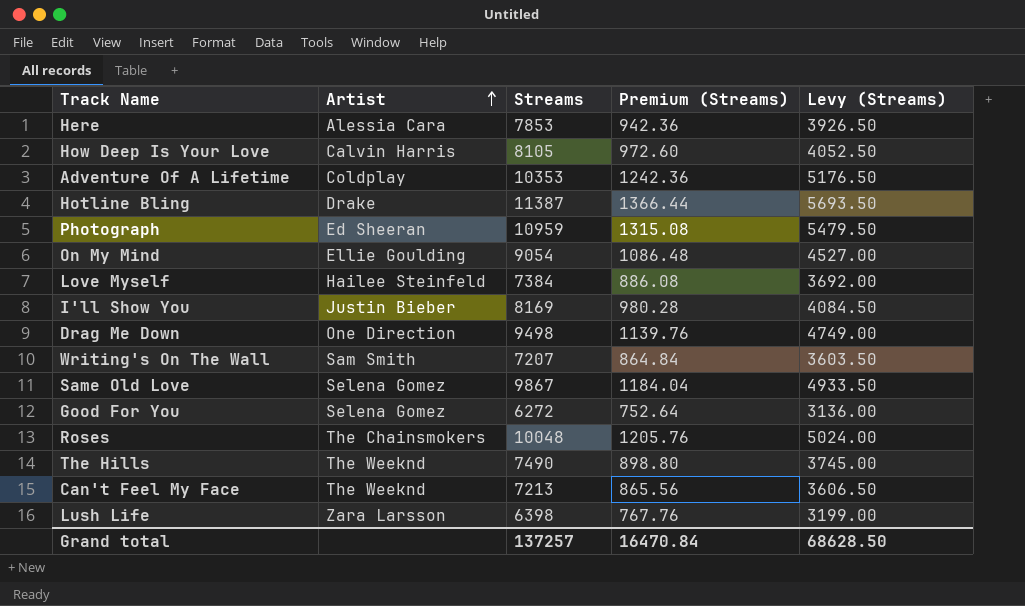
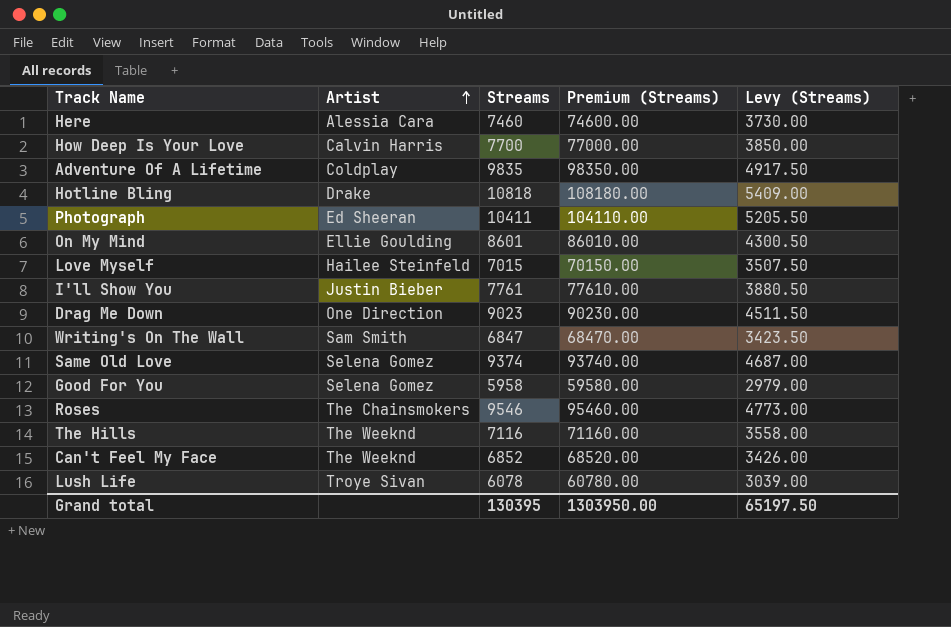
column Premium (Streams) | formula: [Streams] * 0.12 -> [Streams] * 10
Here | Streams: 7853 -> 7460
Here | Levy (Streams): 3926.50 -> 3730.00
How Deep Is Your Love | Streams: 8105 -> 7700
How Deep Is Your Love | Levy (Streams): 4052.50 -> 3850.00
Adventure Of A Lifetime | Streams: 10353 -> 9835
Adventure Of A Lifetime | Levy (Streams): 5176.50 -> 4917.50
Hotline Bling | Streams: 11387 -> 10818
Hotline Bling | Levy (Streams): 5693.50 -> 5409.00
Photograph | Streams: 10959 -> 10411
Photograph | Levy (Streams): 5479.50 -> 5205.50
On My Mind | Streams: 9054 -> 8601
On My Mind | Levy (Streams): 4527.00 -> 4300.50
Love Myself | Streams: 7384 -> 7015
Love Myself | Levy (Streams): 3692.00 -> 3507.50
I'll Show You | Streams: 8169 -> 7761
I'll Show You | Levy (Streams): 4084.50 -> 3880.50
Drag Me Down | Streams: 9498 -> 9023
Drag Me Down | Levy (Streams): 4749.00 -> 4511.50
Writing's On The Wall | Streams: 7207 -> 6847
Writing's On The Wall | Levy (Streams): 3603.50 -> 3423.50
Same Old Love | Streams: 9867 -> 9374
Same Old Love | Levy (Streams): 4933.50 -> 4687.00
Good For You | Streams: 6272 -> 5958
Good For You | Levy (Streams): 3136.00 -> 2979.00
Roses | Streams: 10048 -> 9546
Roses | Levy (Streams): 5024.00 -> 4773.00
The Hills | Streams: 7490 -> 7116
The Hills | Levy (Streams): 3745.00 -> 3558.00
Can't Feel My Face | Streams: 7213 -> 6852
Can't Feel My Face | Levy (Streams): 3606.50 -> 3426.00
Lush Life | Artist: Zara Larsson -> Troye Sivan
Lush Life | Streams: 6398 -> 6078
Lush Life | Levy (Streams): 3199.00 -> 3039.00
Grand total | Streams: 137257 -> 130395
Grand total | Premium (Streams): 16470.84 -> 1303950.00
Grand total | Levy (Streams): 68628.50 -> 65197.50

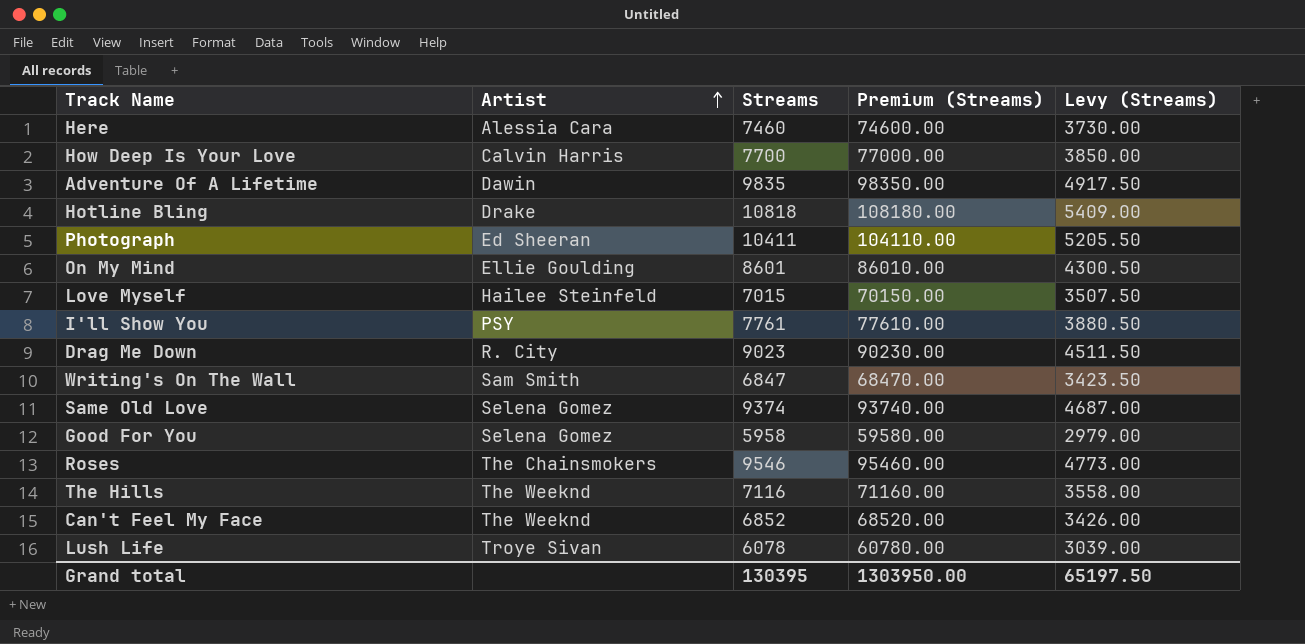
Adventure Of A Lifetime | Artist: Coldplay -> Dawin
I'll Show You | Artist: Justin Bieber -> PSY
Drag Me Down | Artist: One Direction -> R. City

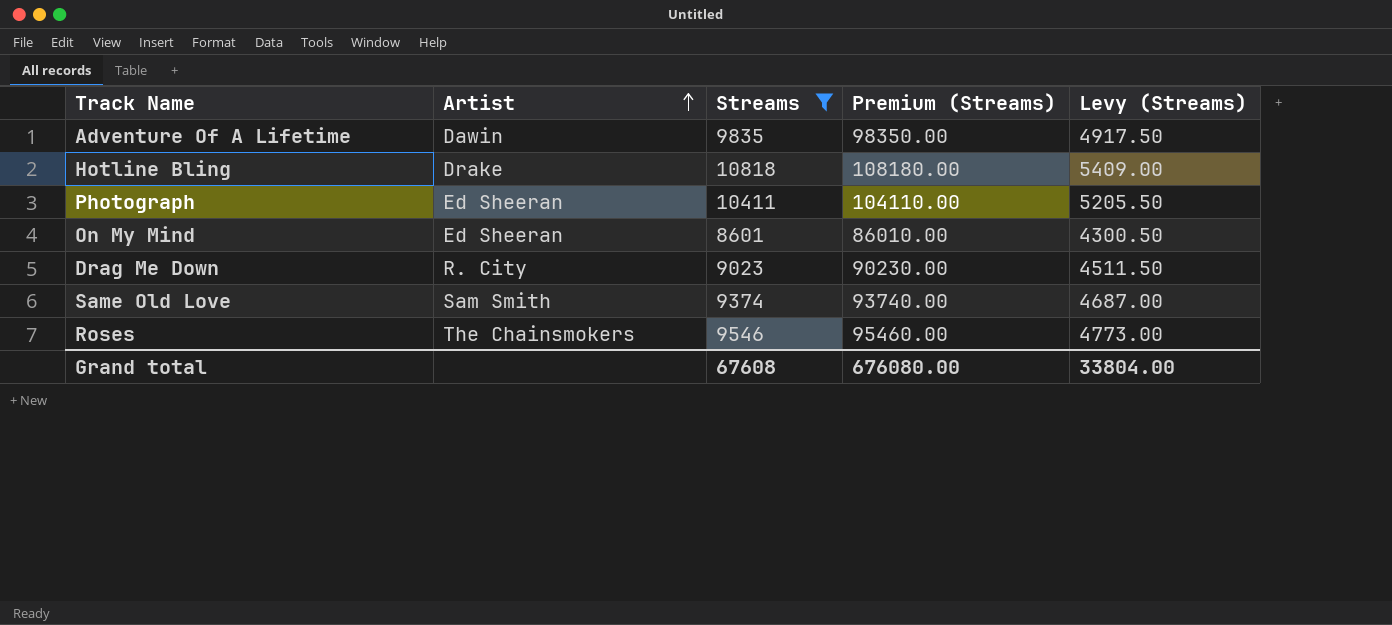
filter: none -> Streams >= 8601
On My Mind | Artist: Ellie Goulding -> Ed Sheeran
Same Old Love | Artist: Selena Gomez -> Sam Smith
Grand total | Streams: 130395 -> 67608
Grand total | Premium (Streams): 1303950.00 -> 676080.00
Grand total | Levy (Streams): 65197.50 -> 33804.00

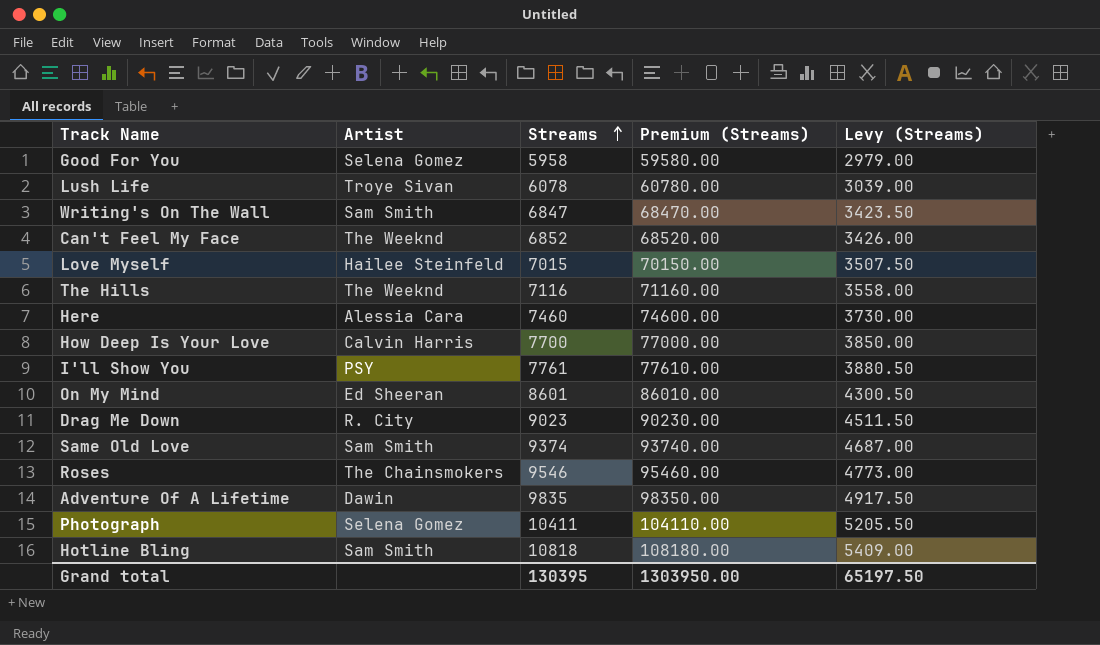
filter: Streams >= 8601 -> none
row order: Artist ascending -> Streams ascending
Photograph | Artist: Ed Sheeran -> Selena Gomez
Hotline Bling | Artist: Drake -> Sam Smith
Grand total | Streams: 67608 -> 130395
Grand total | Premium (Streams): 676080.00 -> 1303950.00
Grand total | Levy (Streams): 33804.00 -> 65197.50

